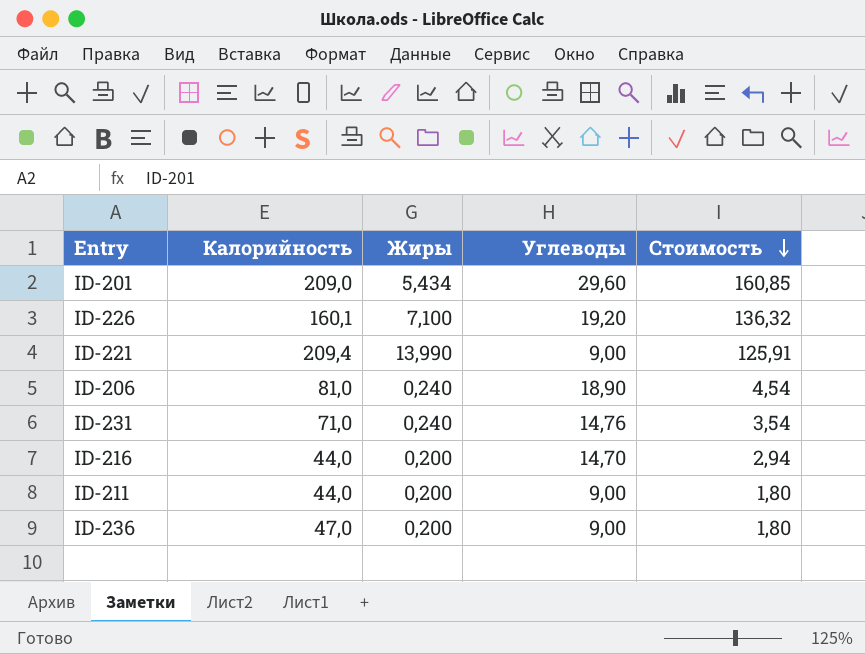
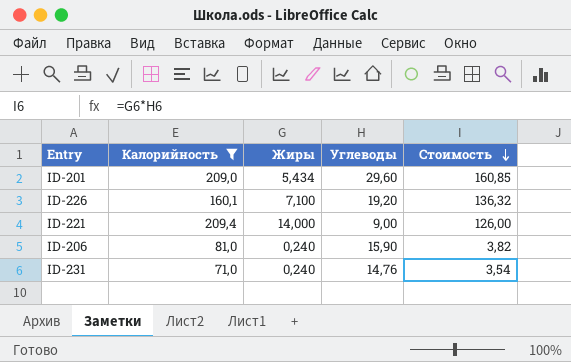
filter: none -> Калорийность >= 71,0
ID-221 | Жиры: 13,990 -> 14,000
ID-221 | Стоимость: 125,91 -> 126,00
ID-206 | Углеводы: 18,90 -> 15,90
ID-206 | Стоимость: 4,54 -> 3,82

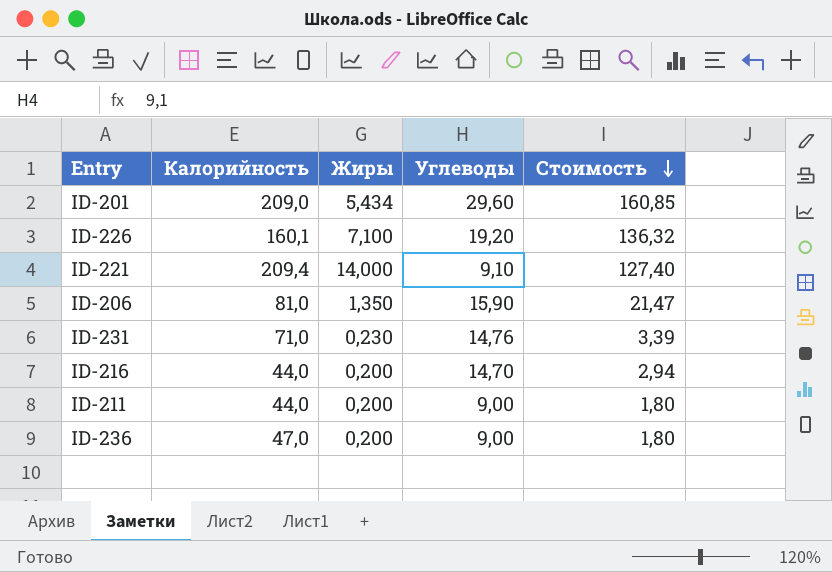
filter: Калорийность >= 71,0 -> none
ID-221 | Углеводы: 9,00 -> 9,10
ID-221 | Стоимость: 126,00 -> 127,40
ID-206 | Жиры: 0,240 -> 1,350
ID-206 | Стоимость: 3,82 -> 21,47
ID-231 | Жиры: 0,240 -> 0,230
ID-231 | Стоимость: 3,54 -> 3,39

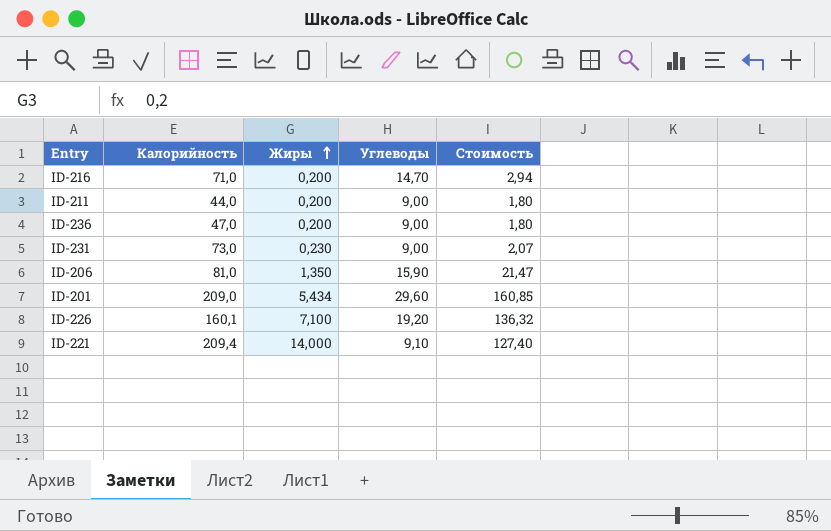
row order: Стоимость descending -> Жиры ascending
ID-216 | Калорийность: 44,0 -> 71,0
ID-231 | Калорийность: 71,0 -> 73,0
ID-231 | Углеводы: 14,76 -> 9,00
ID-231 | Стоимость: 3,39 -> 2,07

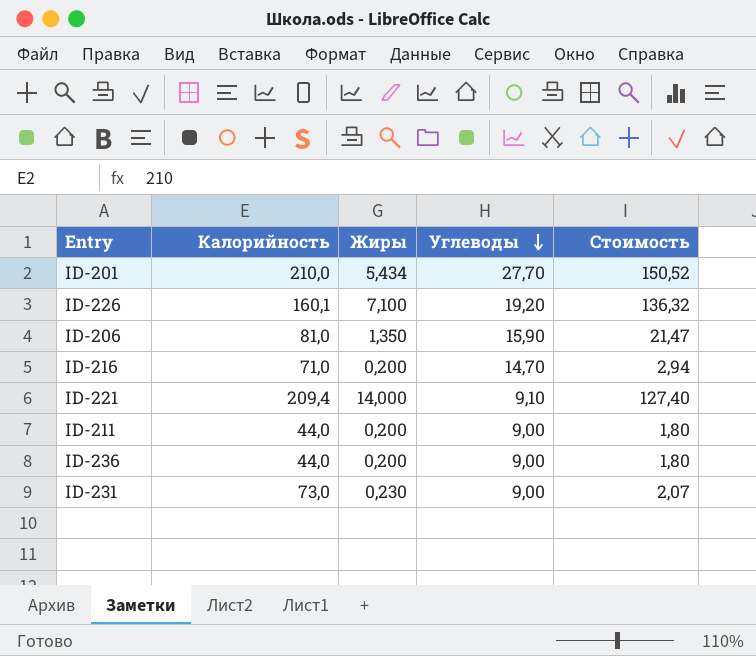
row order: Жиры ascending -> Углеводы descending
ID-201 | Калорийность: 209,0 -> 210,0
ID-201 | Углеводы: 29,60 -> 27,70
ID-201 | Стоимость: 160,85 -> 150,52
ID-236 | Калорийность: 47,0 -> 44,0

